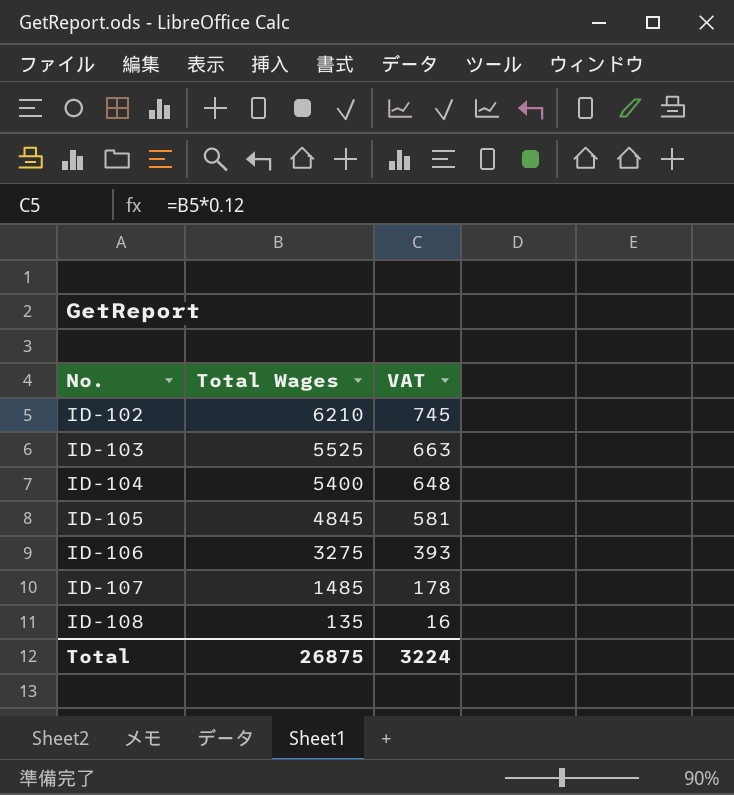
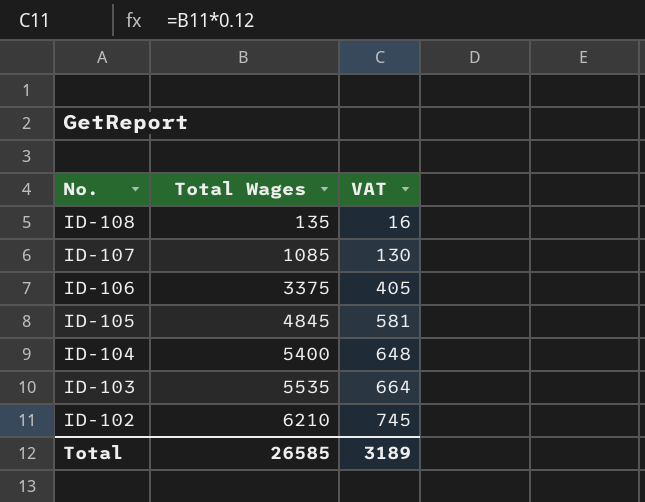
row order: No. ascending -> No. descending
ID-107 | Total Wages: 1485 -> 1085
ID-107 | VAT: 178 -> 130
ID-106 | Total Wages: 3275 -> 3375
ID-106 | VAT: 393 -> 405
ID-103 | Total Wages: 5525 -> 5535
ID-103 | VAT: 663 -> 664
Total | Total Wages: 26875 -> 26585
Total | VAT: 3224 -> 3189

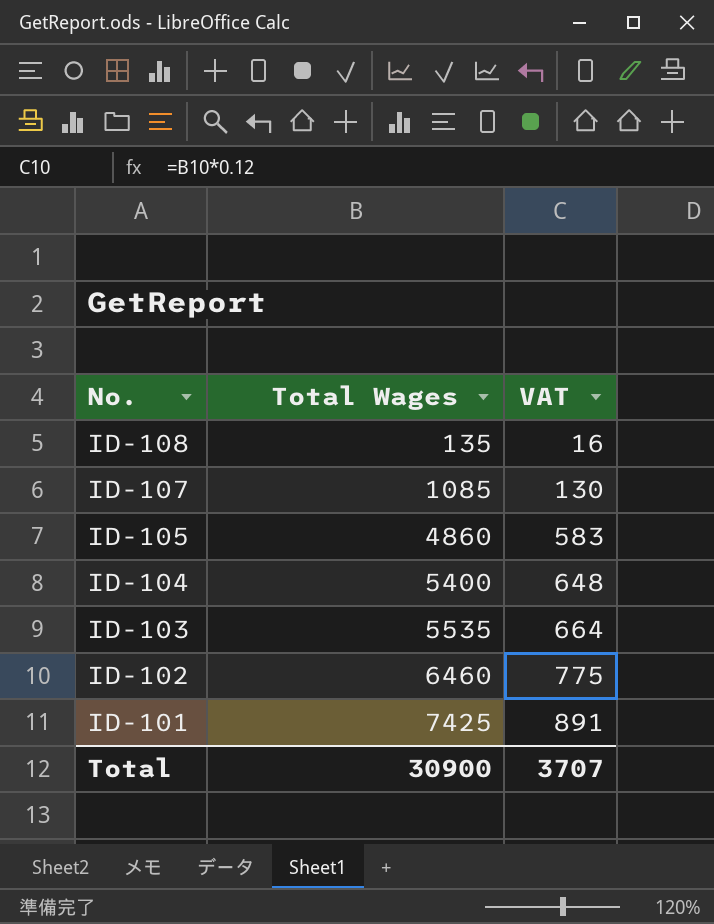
row ID-106: 3375 | 405 -> none
ID-105 | Total Wages: 4845 -> 4860
ID-105 | VAT: 581 -> 583
ID-102 | Total Wages: 6210 -> 6460
ID-102 | VAT: 745 -> 775
row ID-101: none -> 7425 | 891
Total | Total Wages: 26585 -> 30900
Total | VAT: 3189 -> 3707

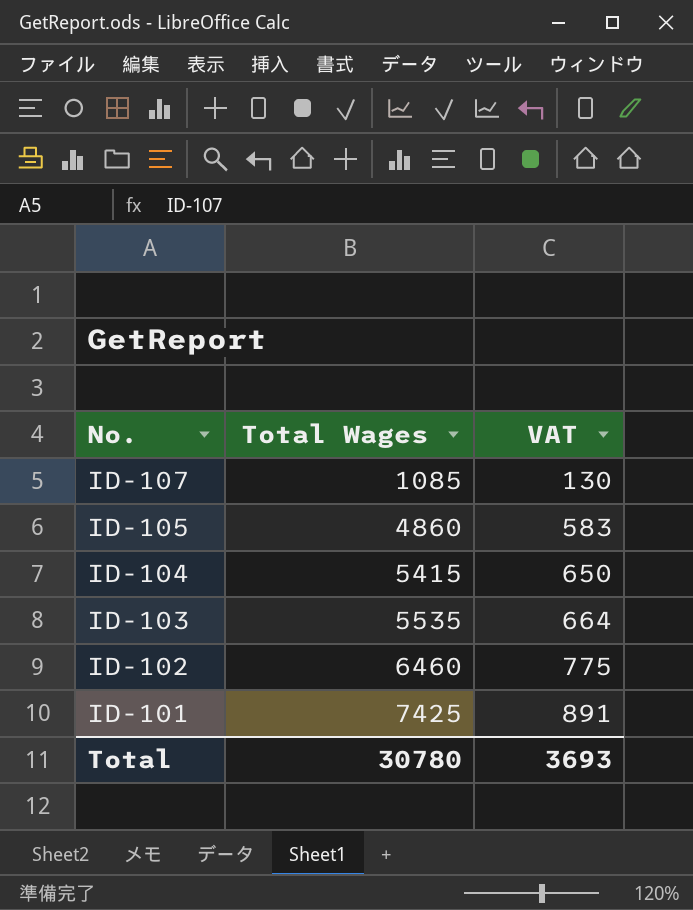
row ID-108: 135 | 16 -> none
ID-104 | Total Wages: 5400 -> 5415
ID-104 | VAT: 648 -> 650
Total | Total Wages: 30900 -> 30780
Total | VAT: 3707 -> 3693

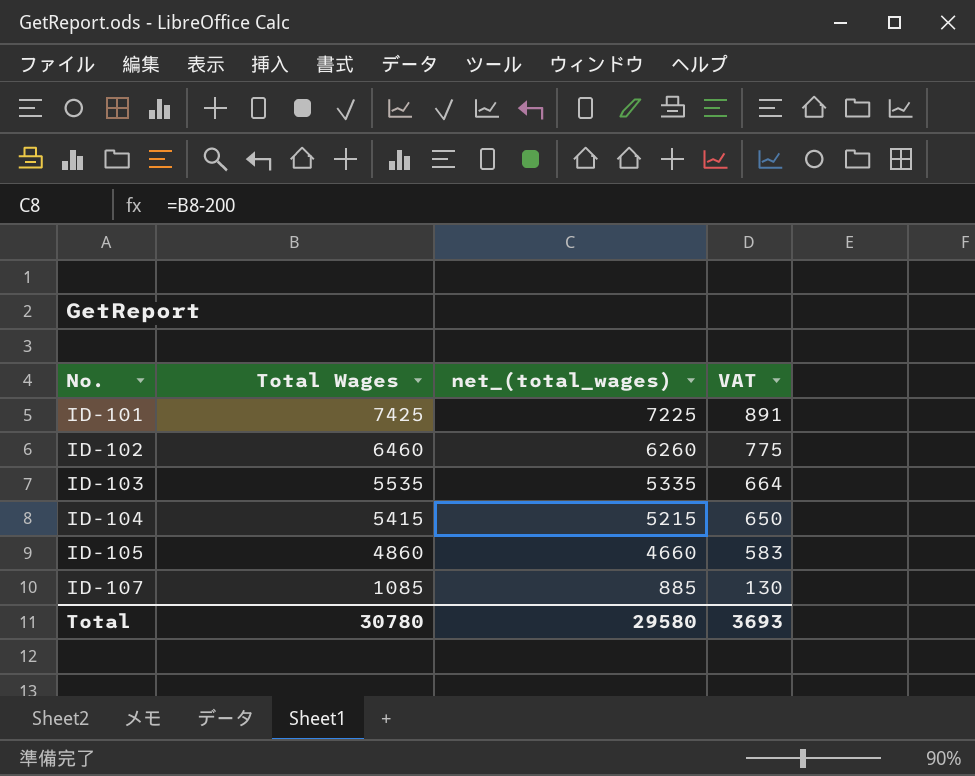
row order: No. descending -> No. ascending
column net_(total_wages) | formula: none -> [Total Wages] - 200

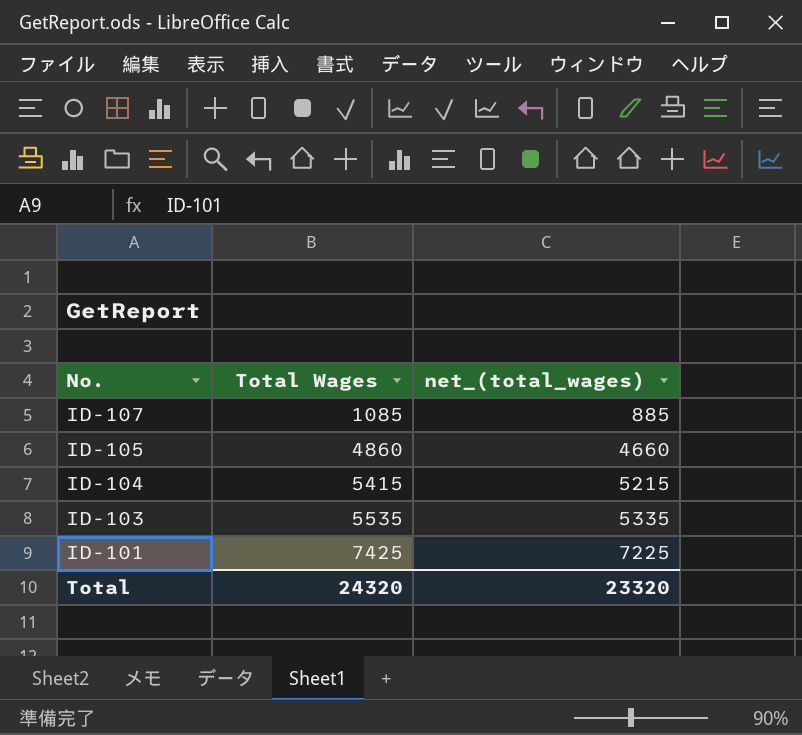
row order: No. ascending -> No. descending
column VAT | formula: [Total Wages] * 0.12 -> none
row ID-102: 6460 | 6260 | 775 -> none
Total | Total Wages: 30780 -> 24320
Total | net_(total_wages): 29580 -> 23320

